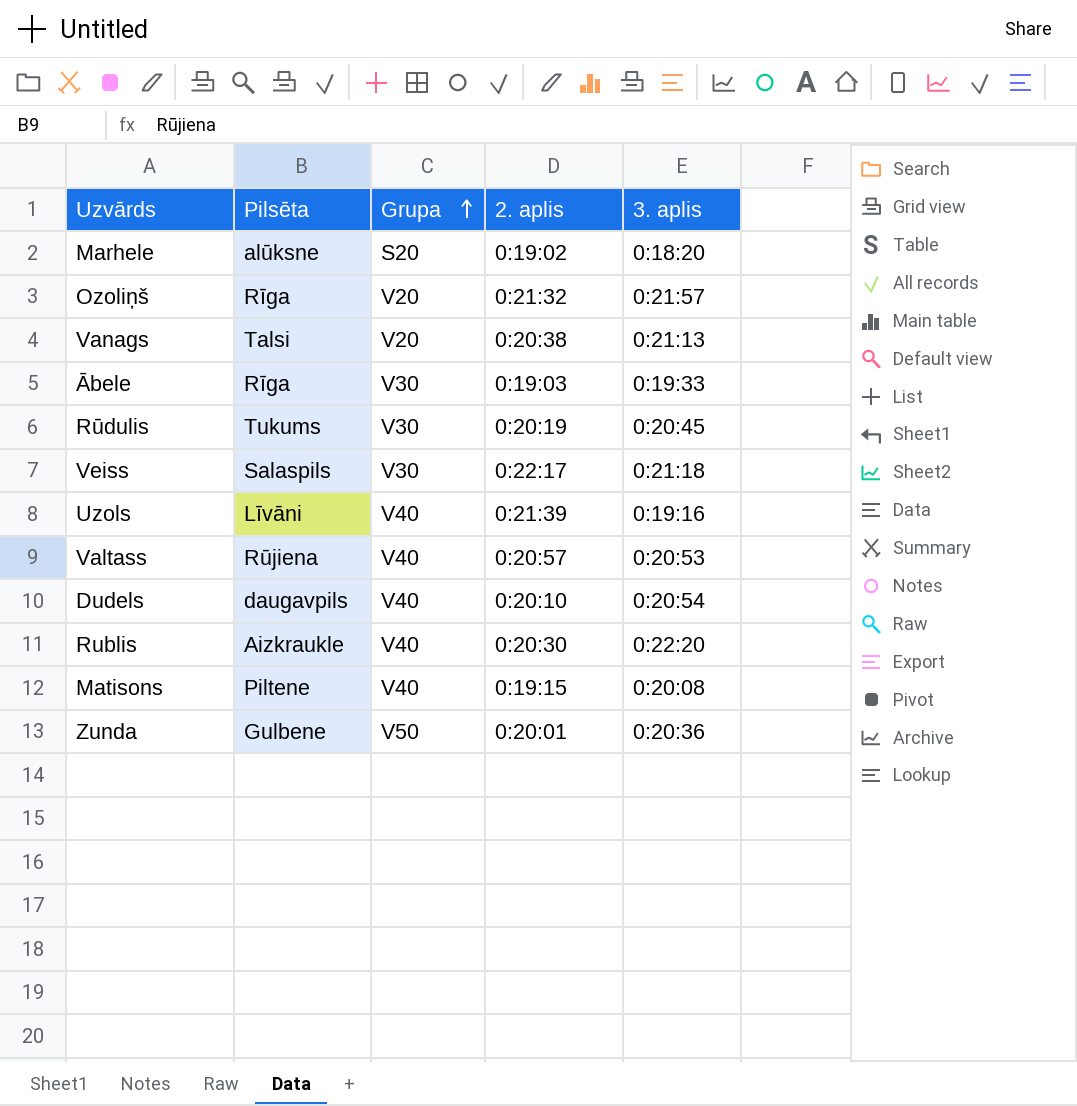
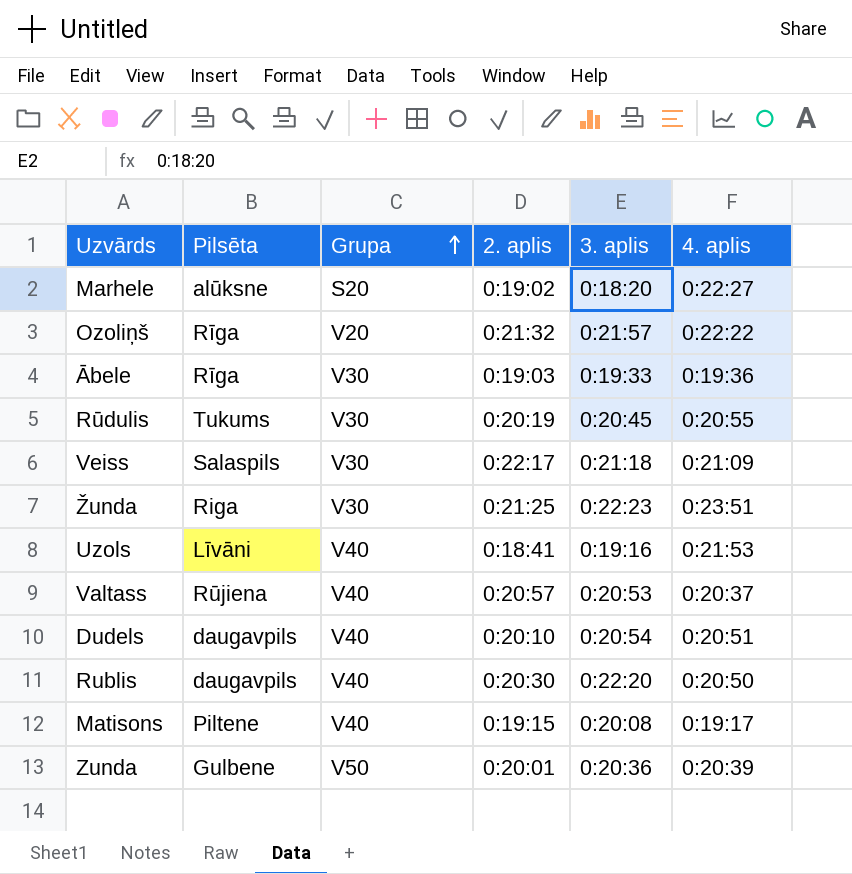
column 4. aplis | position: none -> 6
row Vanags: Talsi | V20 | 0:20:38 | 0:21:13 -> none
row Žunda: none -> Riga | V30 | 0:21:25 | 0:22:23 | 0:23:51
Uzols | 2. aplis: 0:21:39 -> 0:18:41
Rublis | Pilsēta: Aizkraukle -> daugavpils

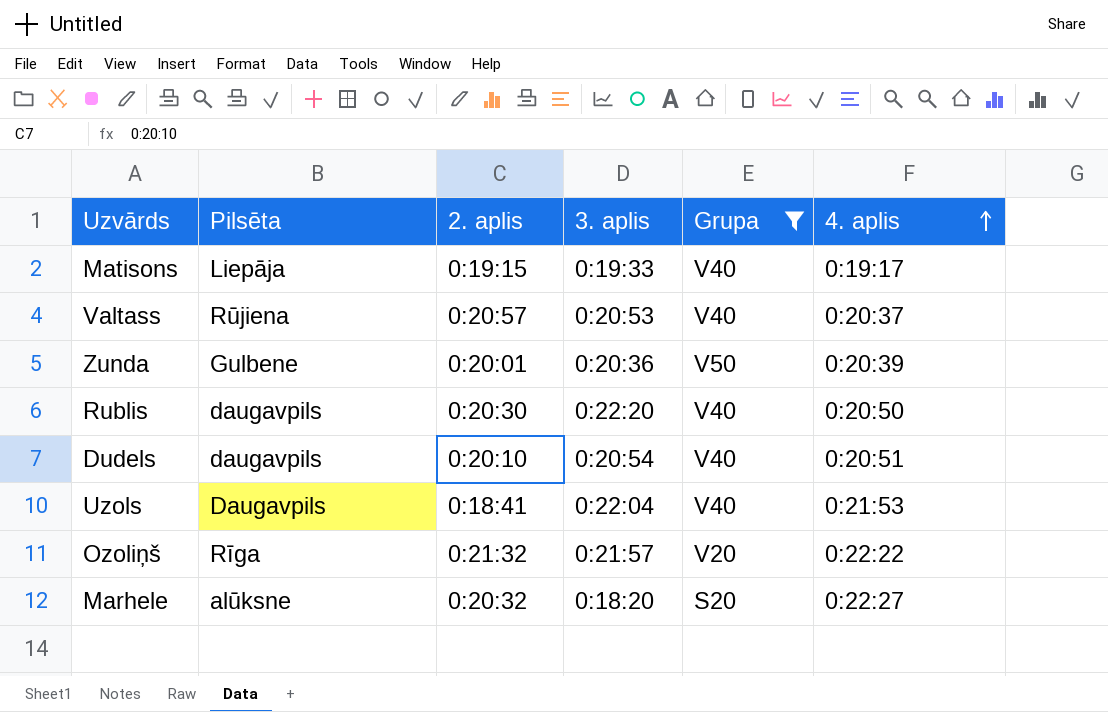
filter: none -> Grupa != V30
row order: Grupa ascending -> 4. aplis ascending
column Grupa | position: 3 -> 5
Matisons | Pilsēta: Piltene -> Liepāja
Matisons | 3. aplis: 0:20:08 -> 0:19:33
Uzols | Pilsēta: Līvāni -> Daugavpils
Uzols | 3. aplis: 0:19:16 -> 0:22:04
Marhele | 2. aplis: 0:19:02 -> 0:20:32

